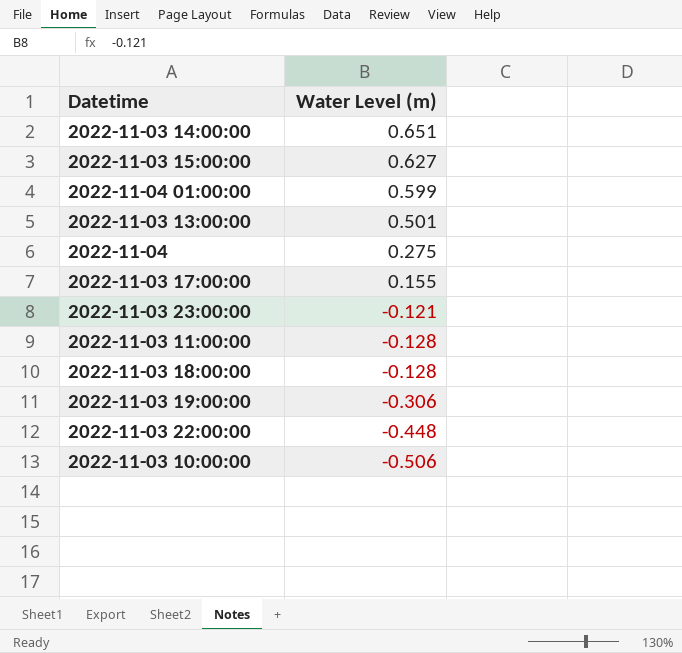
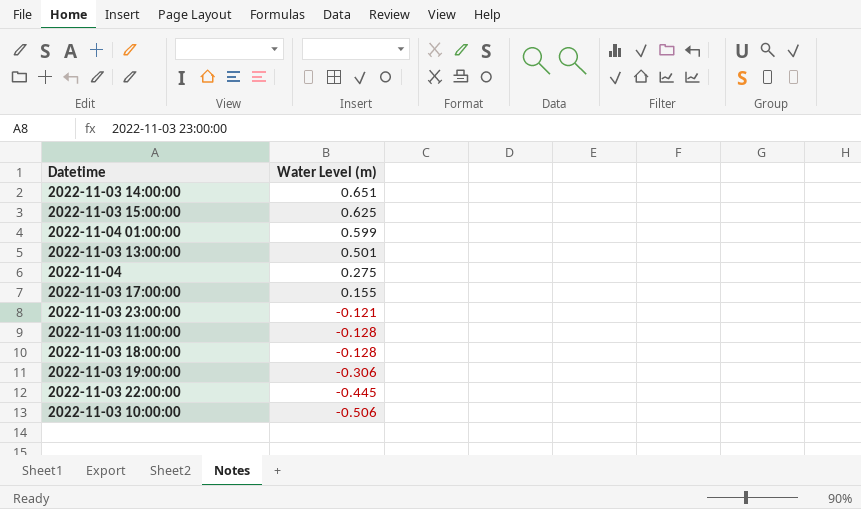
2022-11-03 15:00:00 | Water Level (m): 0.627 -> 0.625
2022-11-03 22:00:00 | Water Level (m): -0.448 -> -0.445

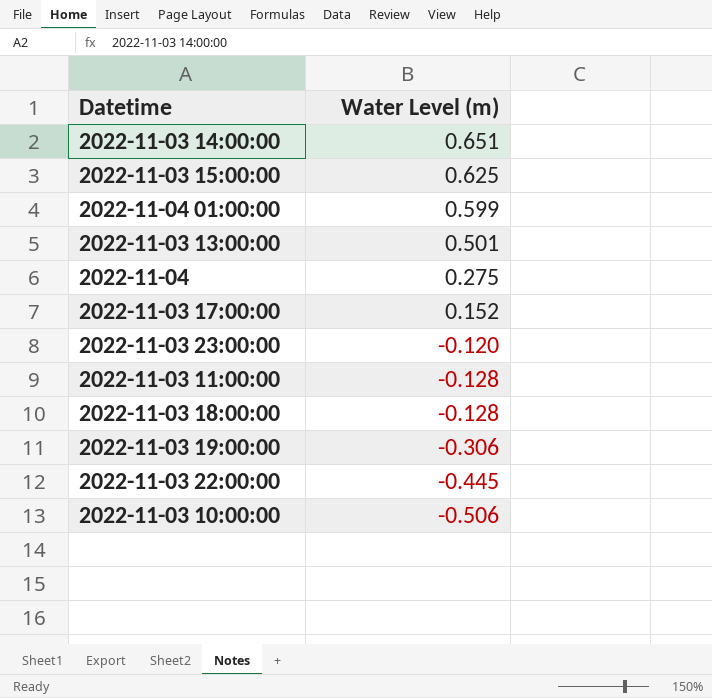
2022-11-03 17:00:00 | Water Level (m): 0.155 -> 0.152
2022-11-03 23:00:00 | Water Level (m): -0.121 -> -0.120

